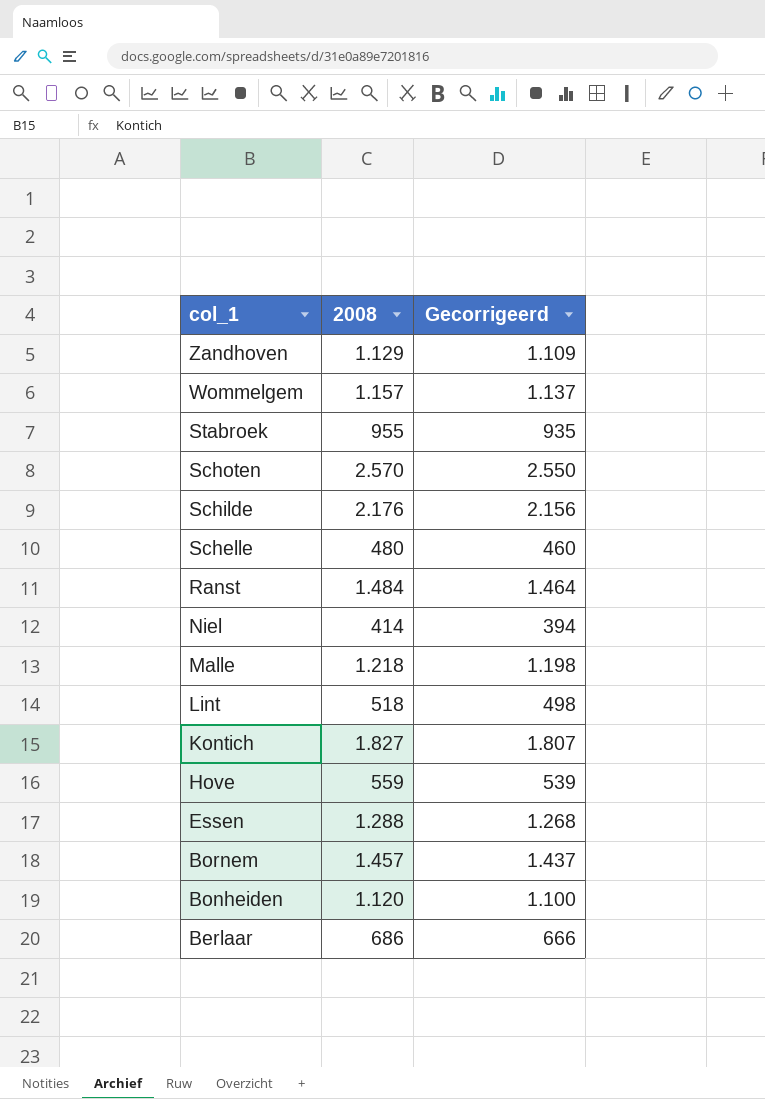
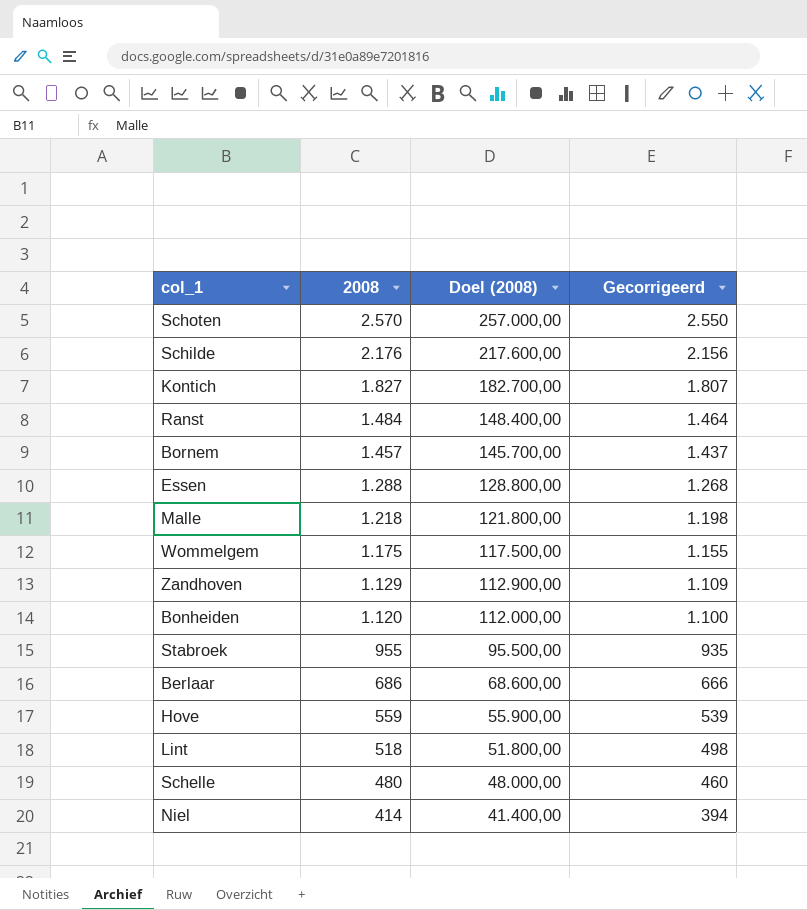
row order: col_1 descending -> 2008 descending
column Doel (2008) | formula: none -> [2008] * 100
Wommelgem | 2008: 1.157 -> 1.175
Wommelgem | Gecorrigeerd: 1.137 -> 1.155

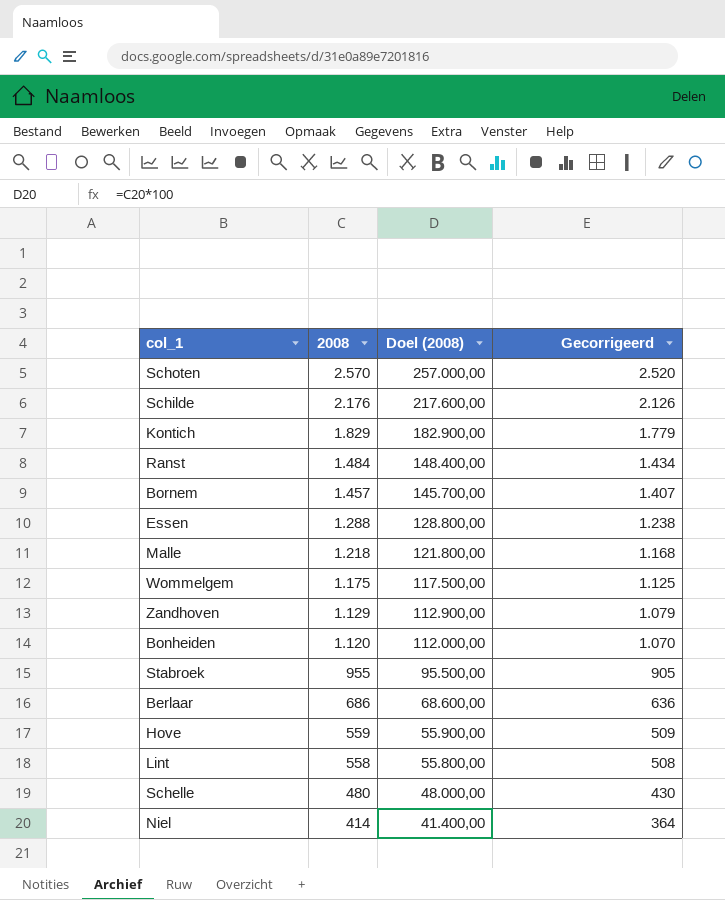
column Gecorrigeerd | formula: [2008] - 20 -> [2008] - 50
Kontich | 2008: 1.827 -> 1.829
Kontich | Doel (2008): 182.700,00 -> 182.900,00
Lint | 2008: 518 -> 558
Lint | Doel (2008): 51.800,00 -> 55.800,00

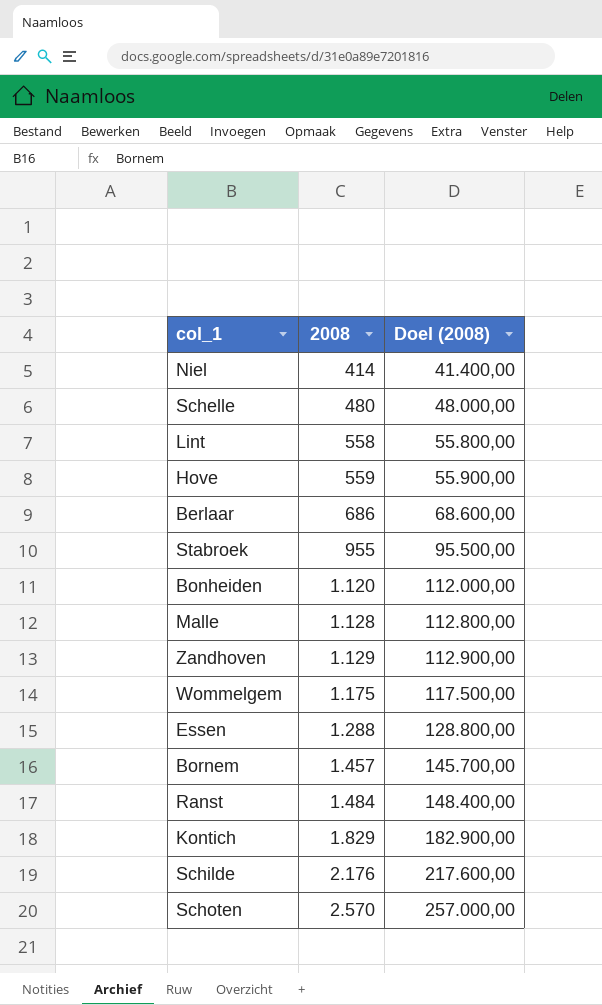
row order: 2008 descending -> 2008 ascending
column Gecorrigeerd | formula: [2008] - 50 -> none
Malle | 2008: 1.218 -> 1.128
Malle | Doel (2008): 121.800,00 -> 112.800,00

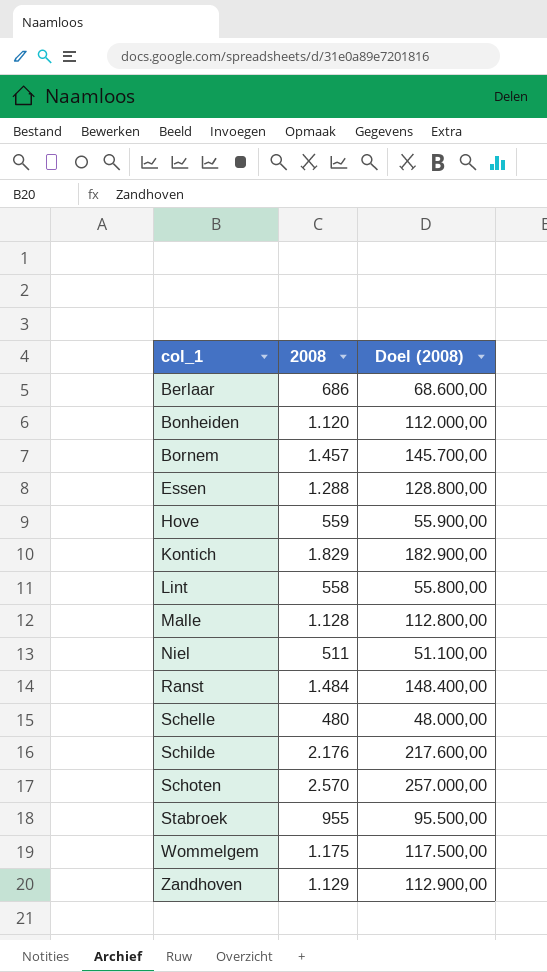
row order: 2008 ascending -> col_1 ascending
Niel | 2008: 414 -> 511
Niel | Doel (2008): 41.400,00 -> 51.100,00

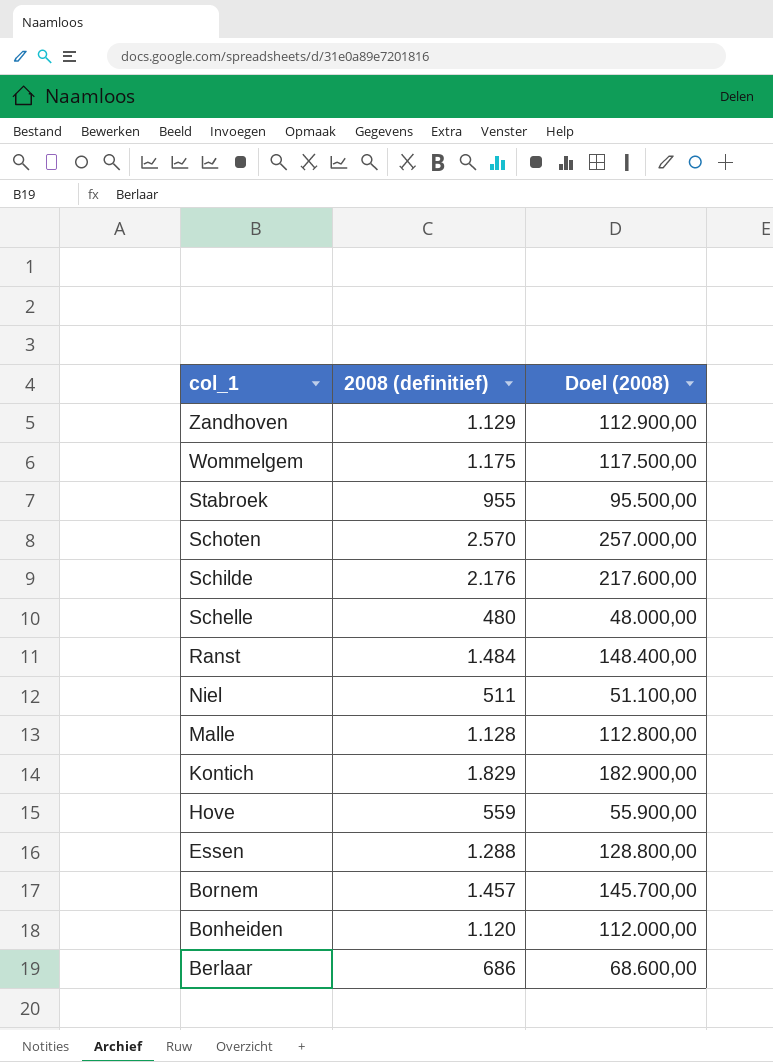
row order: col_1 ascending -> col_1 descending
column name: 2008 -> 2008 (definitief)
row Lint: 558 | 55.800,00 -> none

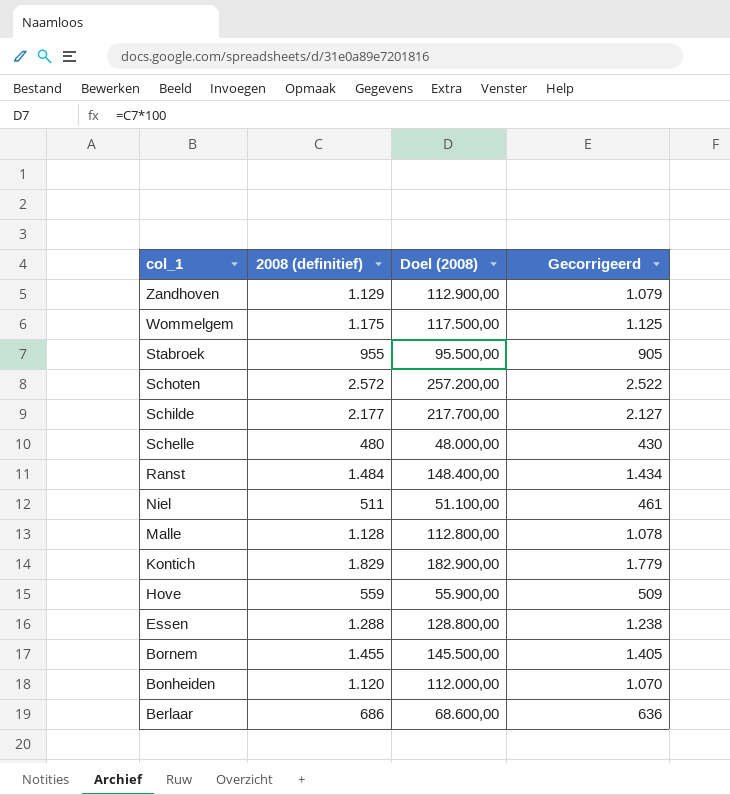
column Gecorrigeerd | formula: none -> [2008 (definitief)] - 50
Schoten | 2008 (definitief): 2.570 -> 2.572
Schoten | Doel (2008): 257.000,00 -> 257.200,00
Schilde | 2008 (definitief): 2.176 -> 2.177
Schilde | Doel (2008): 217.600,00 -> 217.700,00
Bornem | 2008 (definitief): 1.457 -> 1.455
Bornem | Doel (2008): 145.700,00 -> 145.500,00

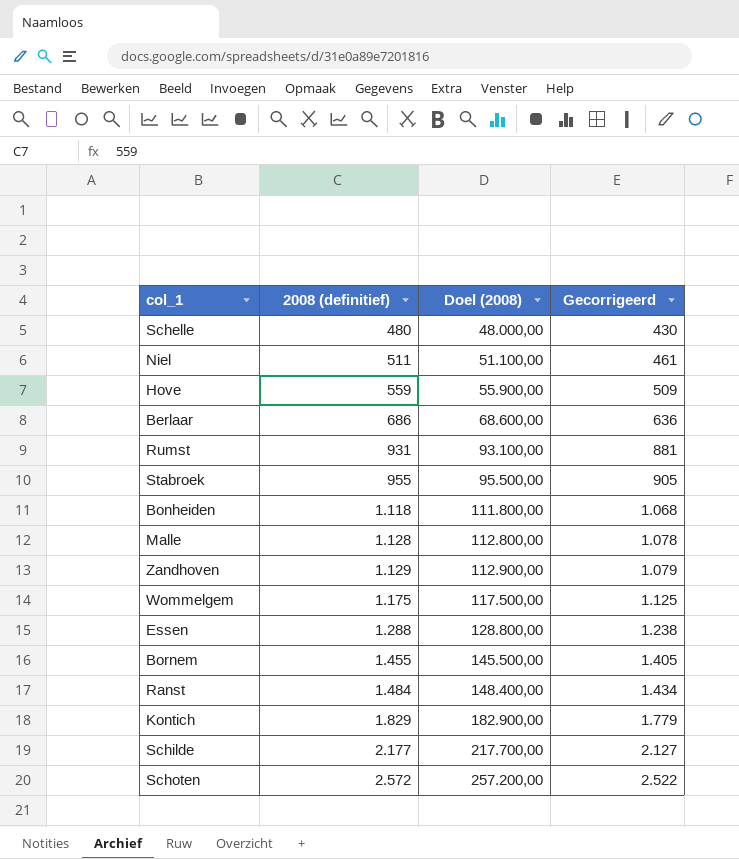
row order: col_1 descending -> 2008 (definitief) ascending
row Rumst: none -> 931 | 93.100,00 | 881
Bonheiden | 2008 (definitief): 1.120 -> 1.118
Bonheiden | Doel (2008): 112.000,00 -> 111.800,00
Bonheiden | Gecorrigeerd: 1.070 -> 1.068

